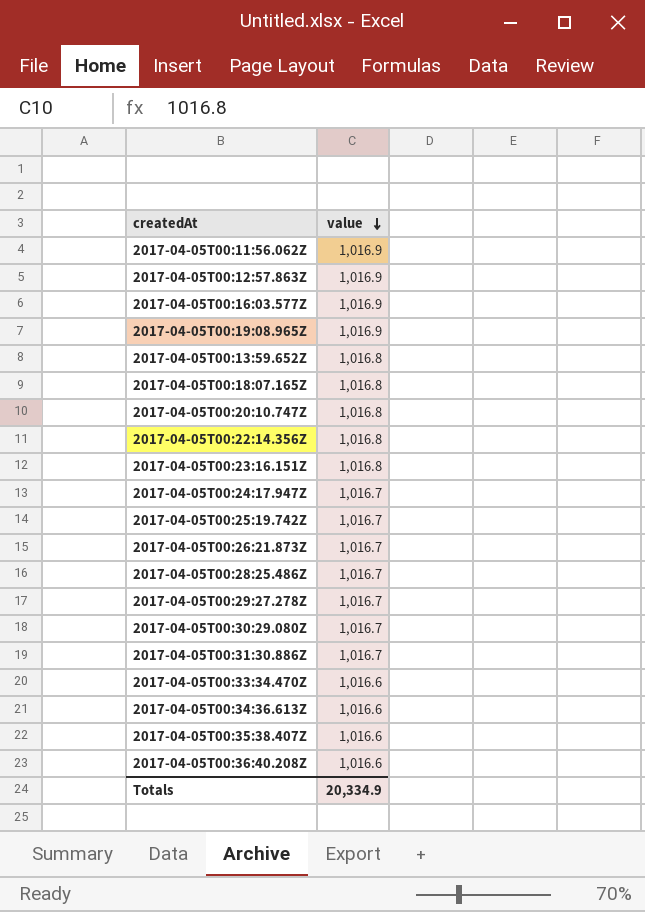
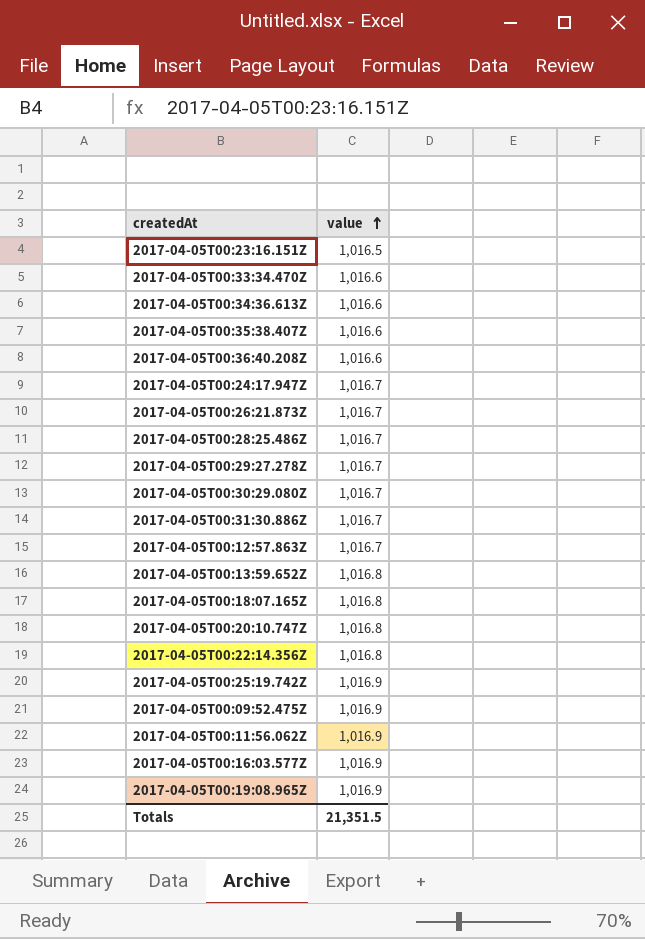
row order: value descending -> value ascending
2017-04-05T00:23:16.151Z | value: 1,016.8 -> 1,016.5
2017-04-05T00:12:57.863Z | value: 1,016.9 -> 1,016.7
2017-04-05T00:25:19.742Z | value: 1,016.7 -> 1,016.9
row 2017-04-05T00:09:52.475Z: none -> 1,016.9
Totals | value: 20,334.9 -> 21,351.5

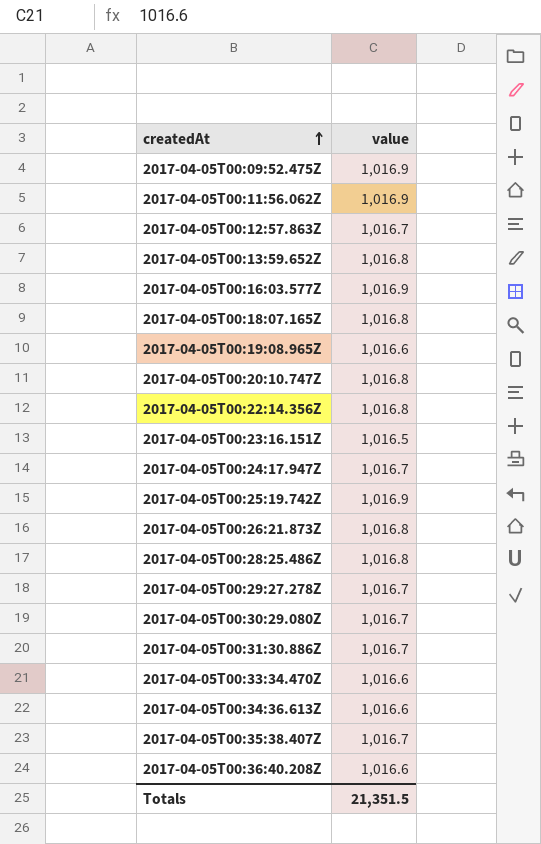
row order: value ascending -> createdAt ascending
2017-04-05T00:19:08.965Z | value: 1,016.9 -> 1,016.6
2017-04-05T00:26:21.873Z | value: 1,016.7 -> 1,016.8
2017-04-05T00:28:25.486Z | value: 1,016.7 -> 1,016.8
2017-04-05T00:35:38.407Z | value: 1,016.6 -> 1,016.7

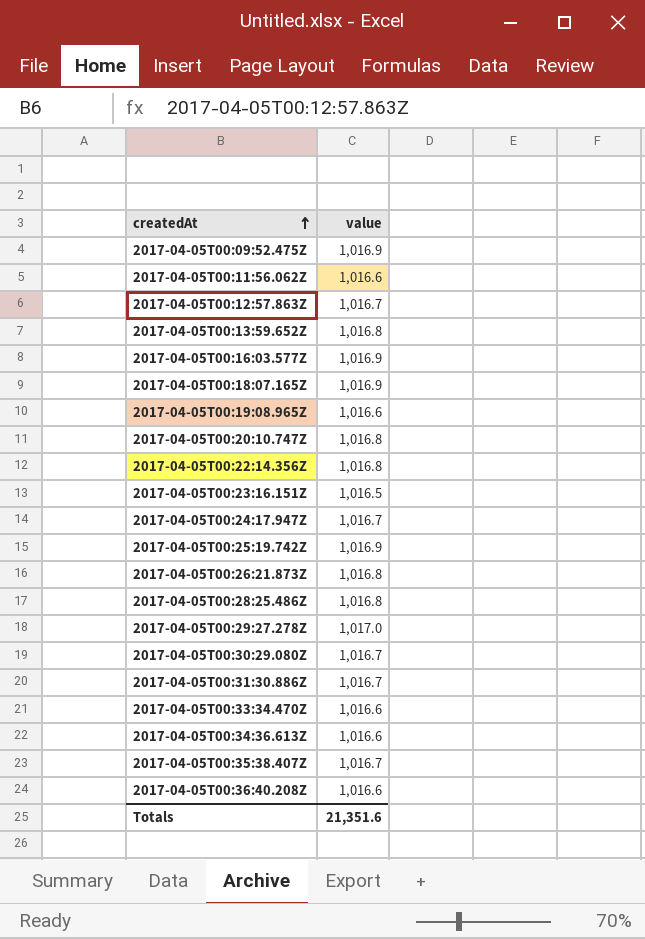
2017-04-05T00:11:56.062Z | value: 1,016.9 -> 1,016.6
2017-04-05T00:18:07.165Z | value: 1,016.8 -> 1,016.9
2017-04-05T00:29:27.278Z | value: 1,016.7 -> 1,017.0
Totals | value: 21,351.5 -> 21,351.6

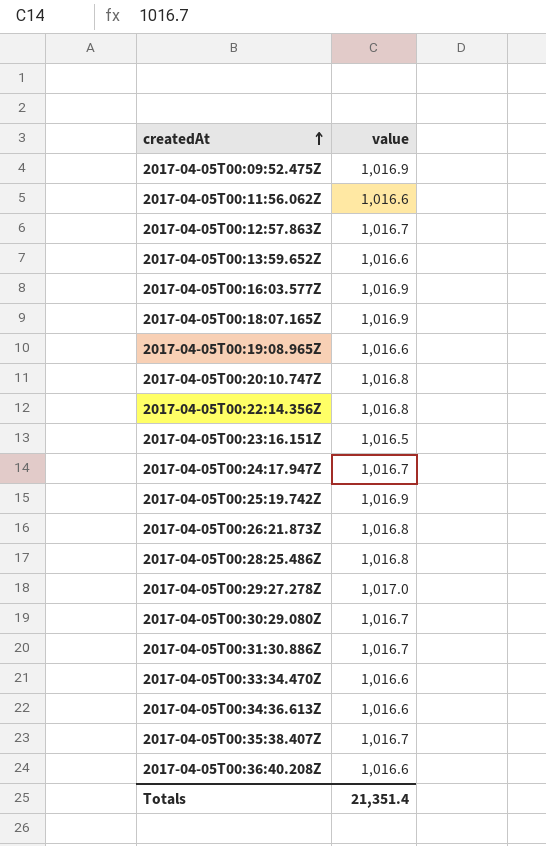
2017-04-05T00:13:59.652Z | value: 1,016.8 -> 1,016.6
Totals | value: 21,351.6 -> 21,351.4

